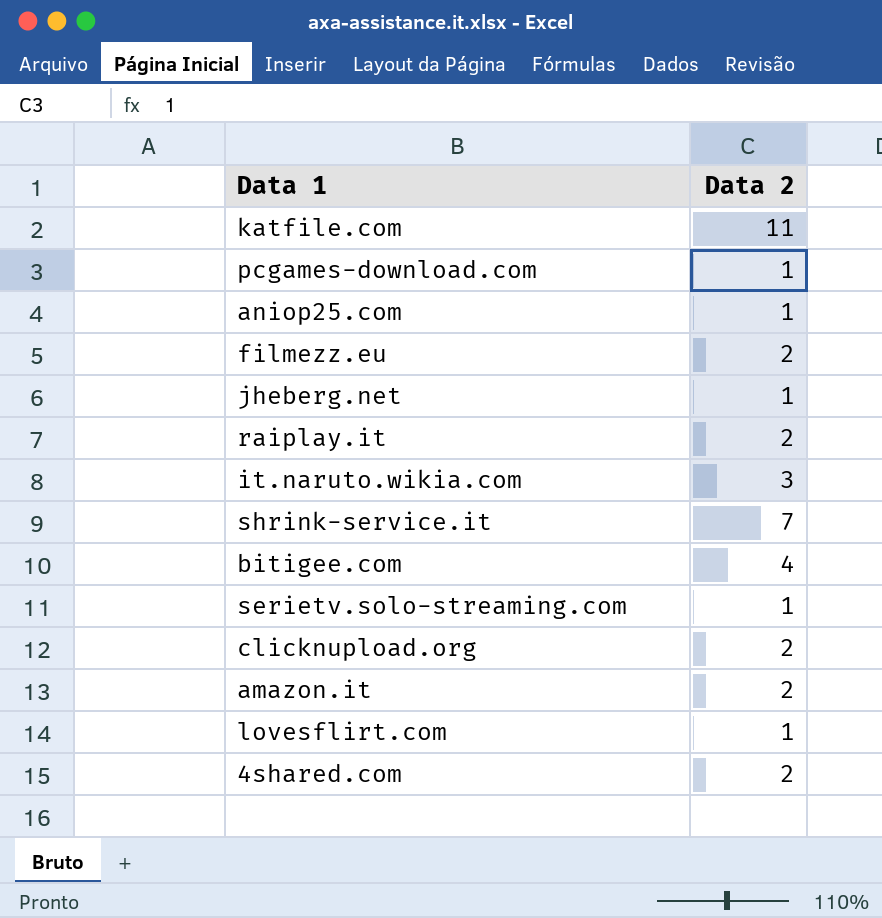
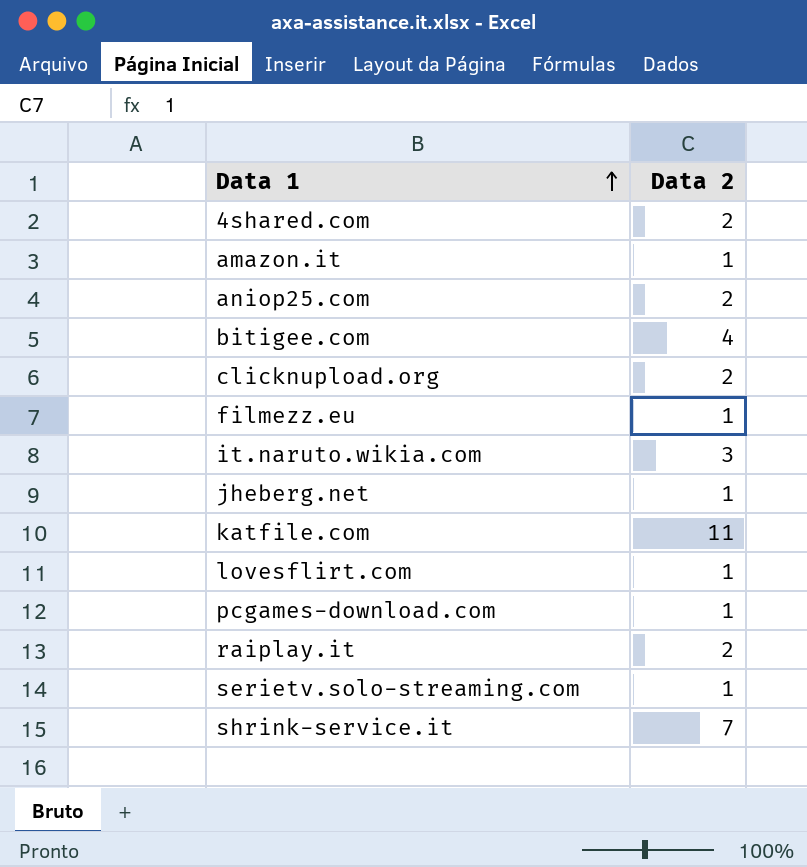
row order: none -> Data 1 ascending
amazon.it | Data 2: 2 -> 1
aniop25.com | Data 2: 1 -> 2
filmezz.eu | Data 2: 2 -> 1

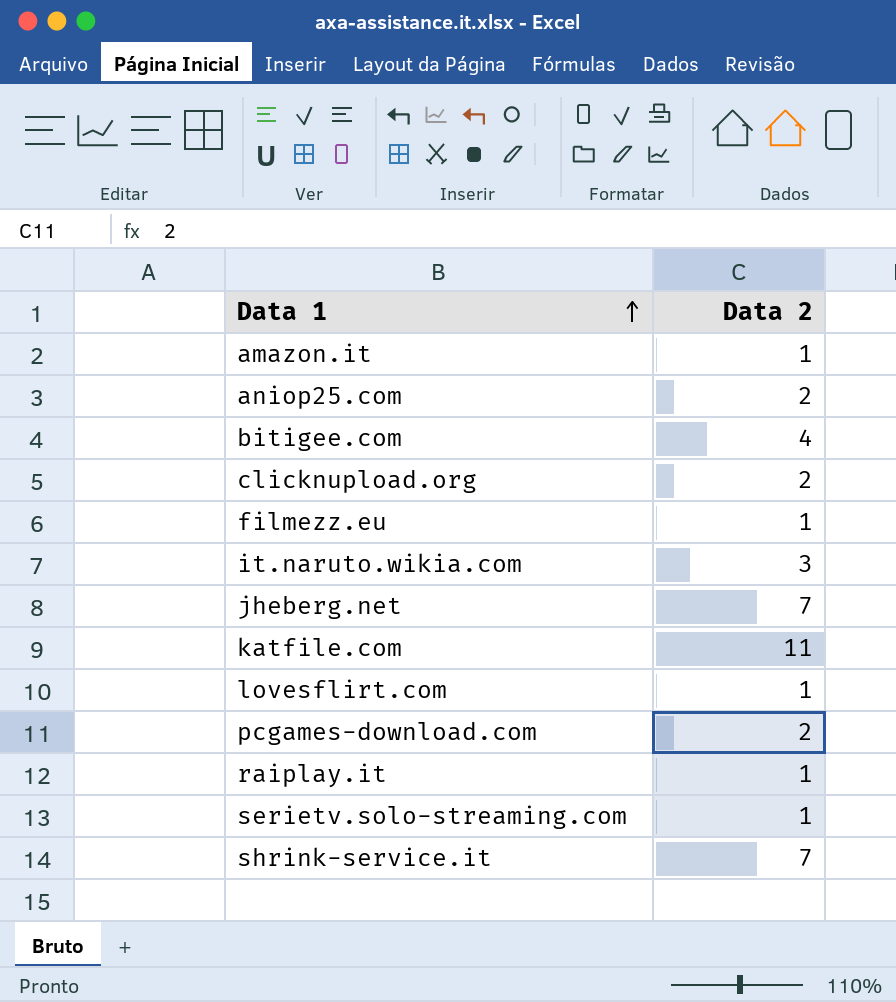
row 4shared.com: 2 -> none
jheberg.net | Data 2: 1 -> 7
pcgames-download.com | Data 2: 1 -> 2
raiplay.it | Data 2: 2 -> 1

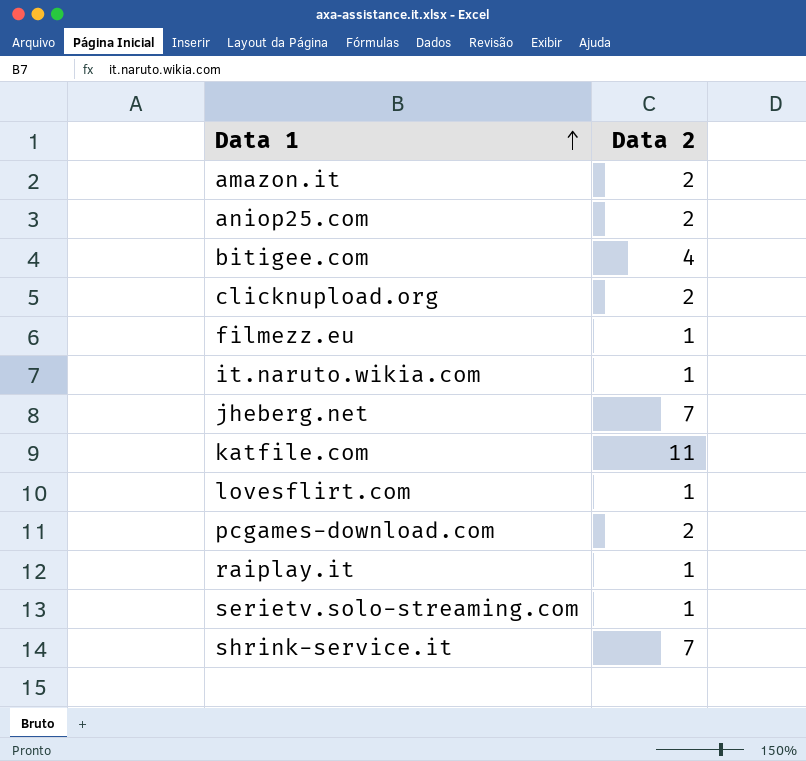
amazon.it | Data 2: 1 -> 2
it.naruto.wikia.com | Data 2: 3 -> 1

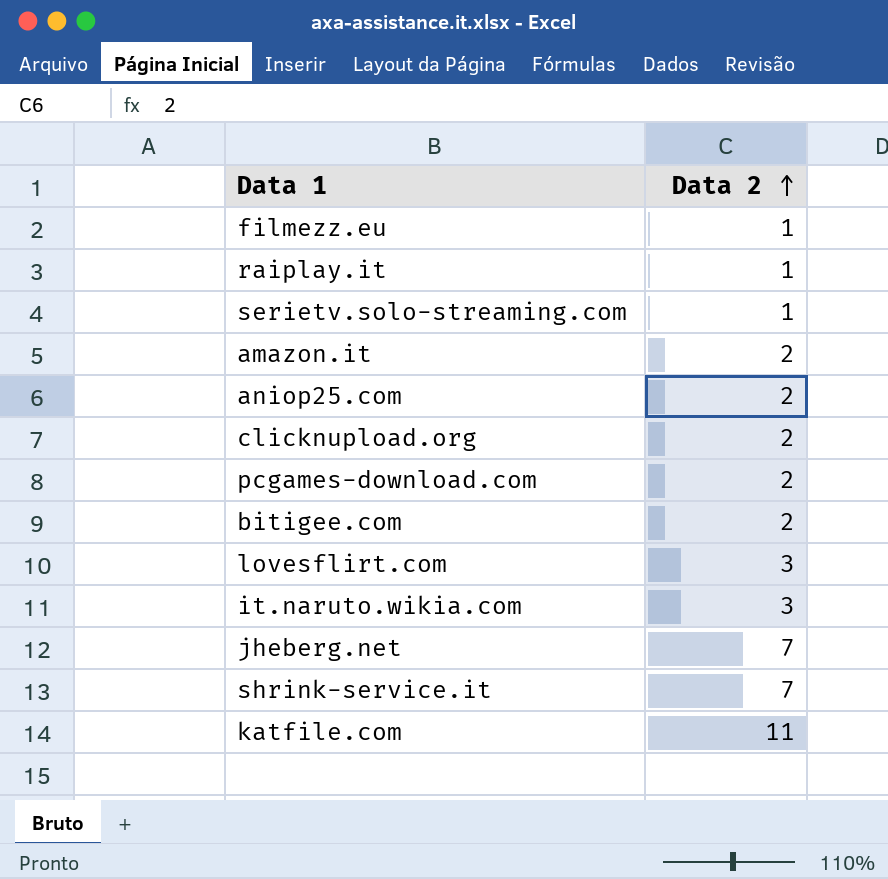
row order: Data 1 ascending -> Data 2 ascending
bitigee.com | Data 2: 4 -> 2
lovesflirt.com | Data 2: 1 -> 3
it.naruto.wikia.com | Data 2: 1 -> 3

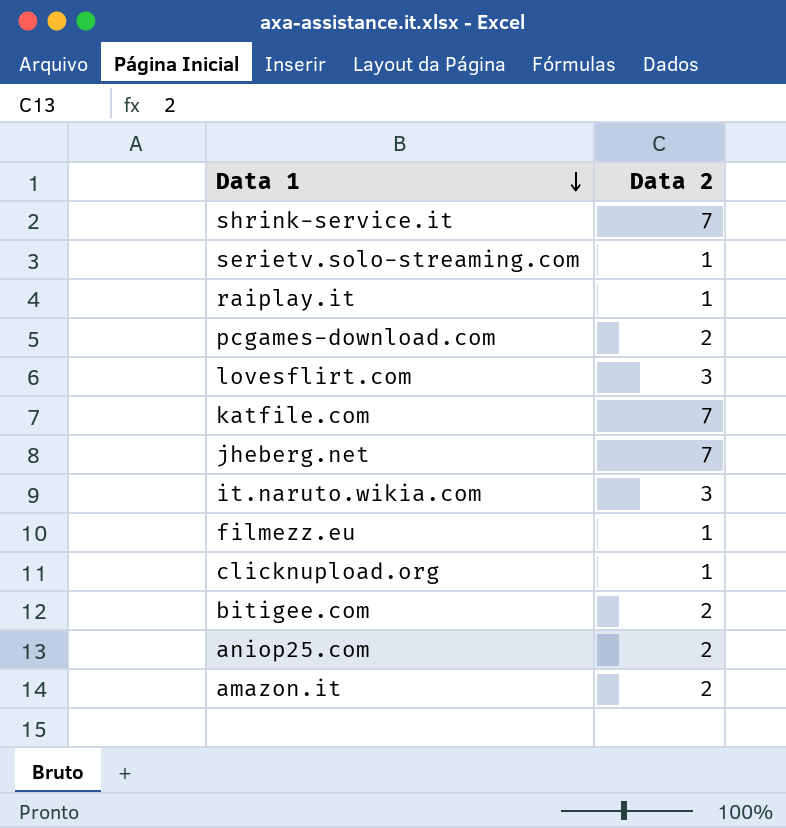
row order: Data 2 ascending -> Data 1 descending
katfile.com | Data 2: 11 -> 7
clicknupload.org | Data 2: 2 -> 1

